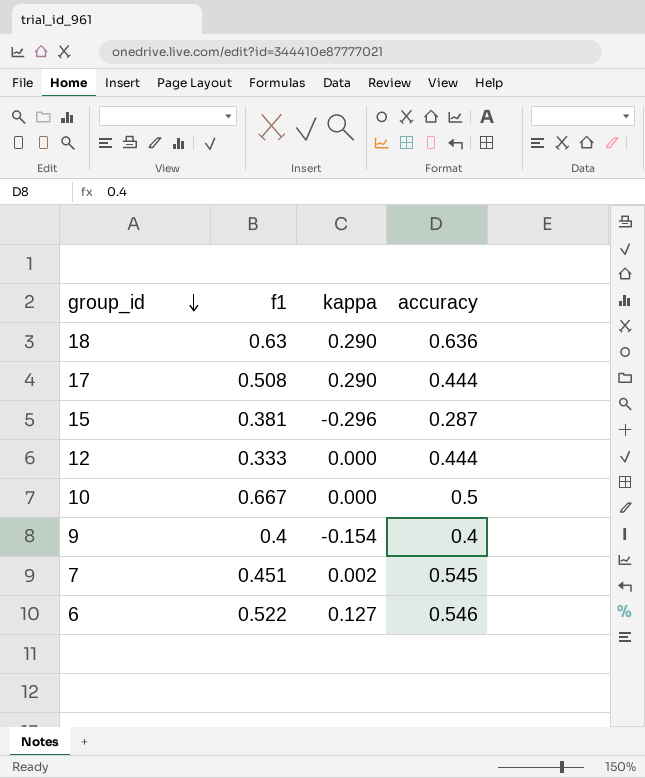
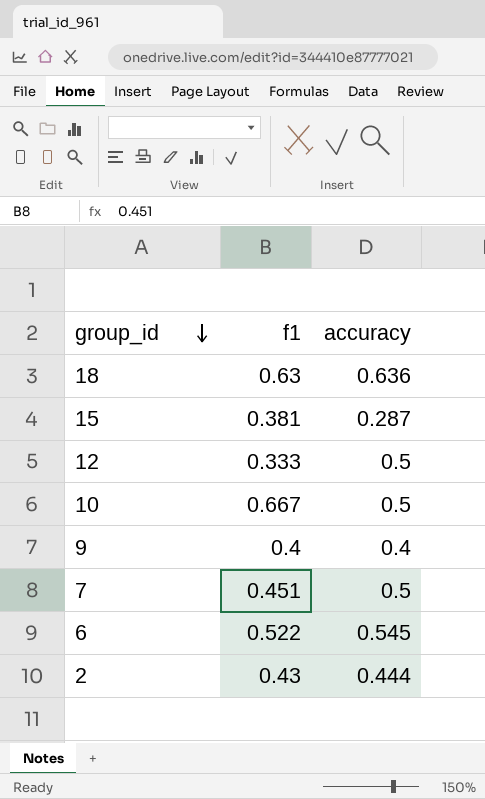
column kappa | position: 3 -> none
row 17: 0.508 | 0.290 | 0.444 -> none
12 | accuracy: 0.444 -> 0.5
7 | accuracy: 0.545 -> 0.5
6 | accuracy: 0.546 -> 0.545
row 2: none -> 0.43 | 0.444

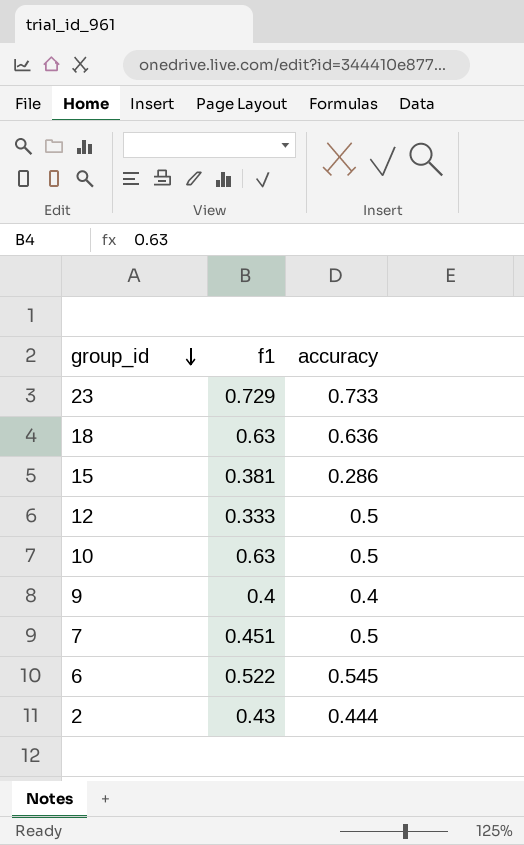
row 23: none -> 0.729 | 0.733
15 | accuracy: 0.287 -> 0.286
10 | f1: 0.667 -> 0.63

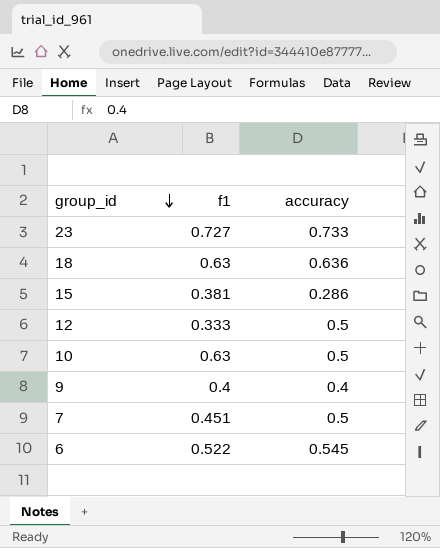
row 2: 0.43 | 0.444 -> none
23 | f1: 0.729 -> 0.727

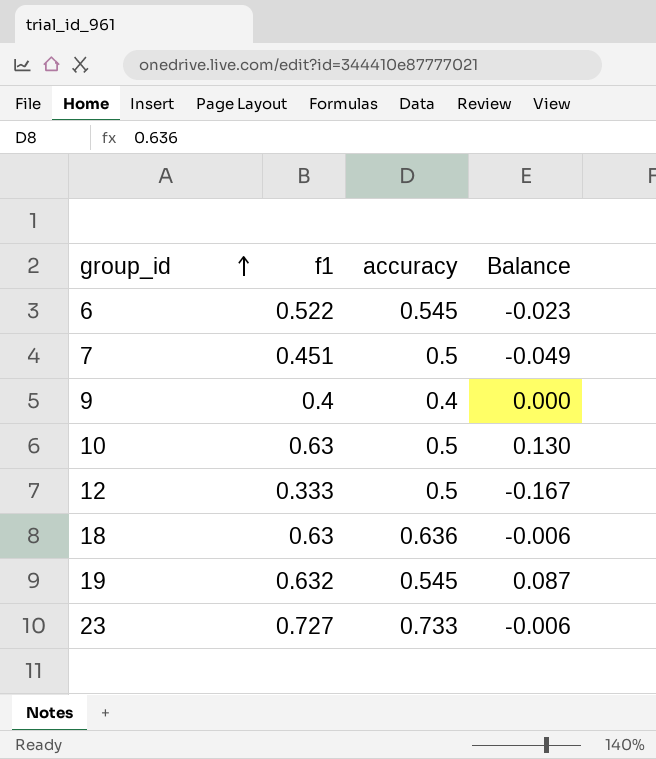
row order: group_id descending -> group_id ascending
column Balance | formula: none -> [f1] - [accuracy]
row 15: 0.381 | 0.286 -> none
row 19: none -> 0.632 | 0.545 | 0.087

